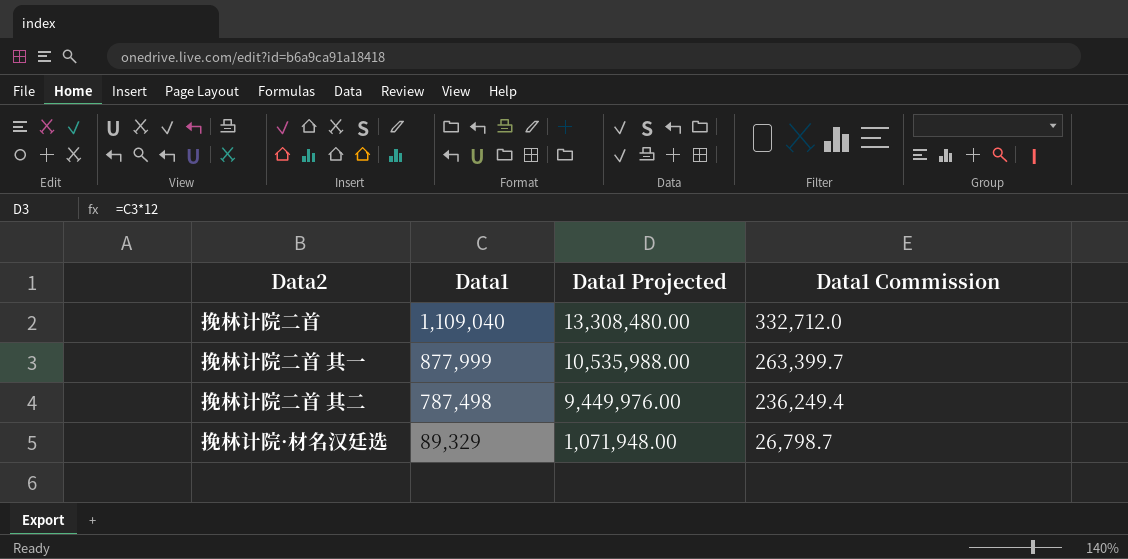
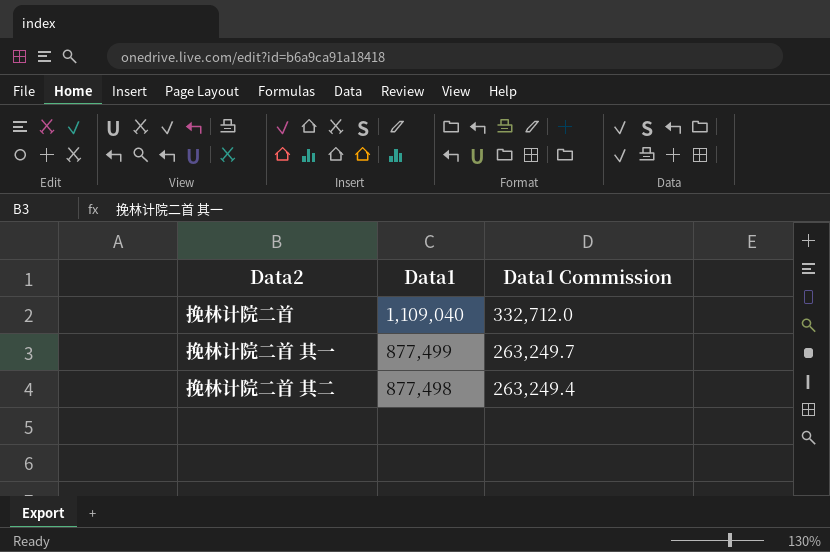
column Data1 Projected | formula: [Data1] * 12 -> none
row 挽林计院·材名汉廷选: 89,329 | 1,071,948.00 | 26,798.7 -> none
挽林计院二首 其一 | Data1: 877,999 -> 877,499
挽林计院二首 其一 | Data1 Commission: 263,399.7 -> 263,249.7
挽林计院二首 其二 | Data1: 787,498 -> 877,498
挽林计院二首 其二 | Data1 Commission: 236,249.4 -> 263,249.4

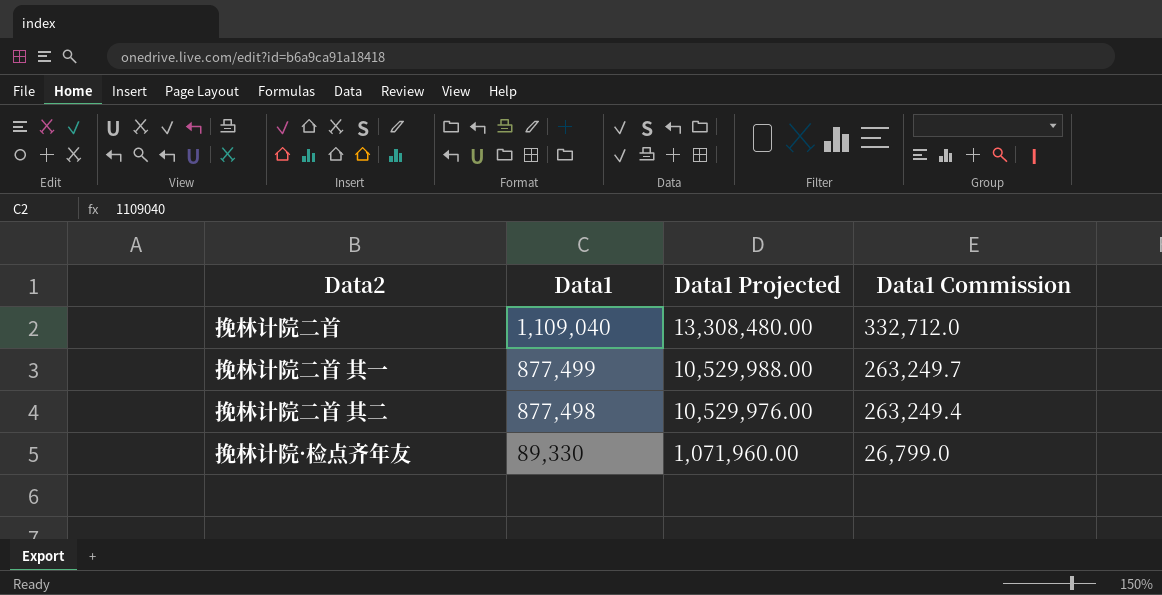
column Data1 Projected | formula: none -> [Data1] * 12
row 挽林计院·检点齐年友: none -> 89,330 | 1,071,960.00 | 26,799.0

